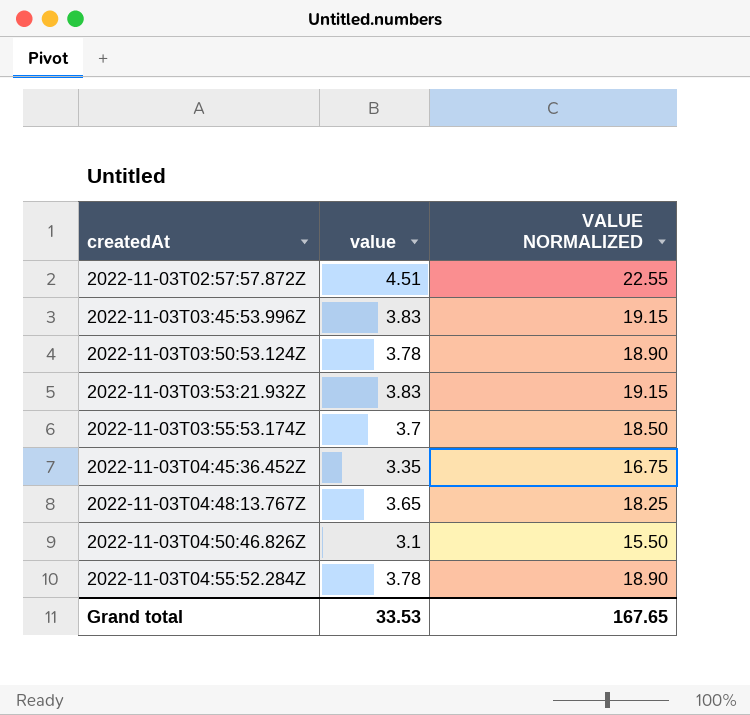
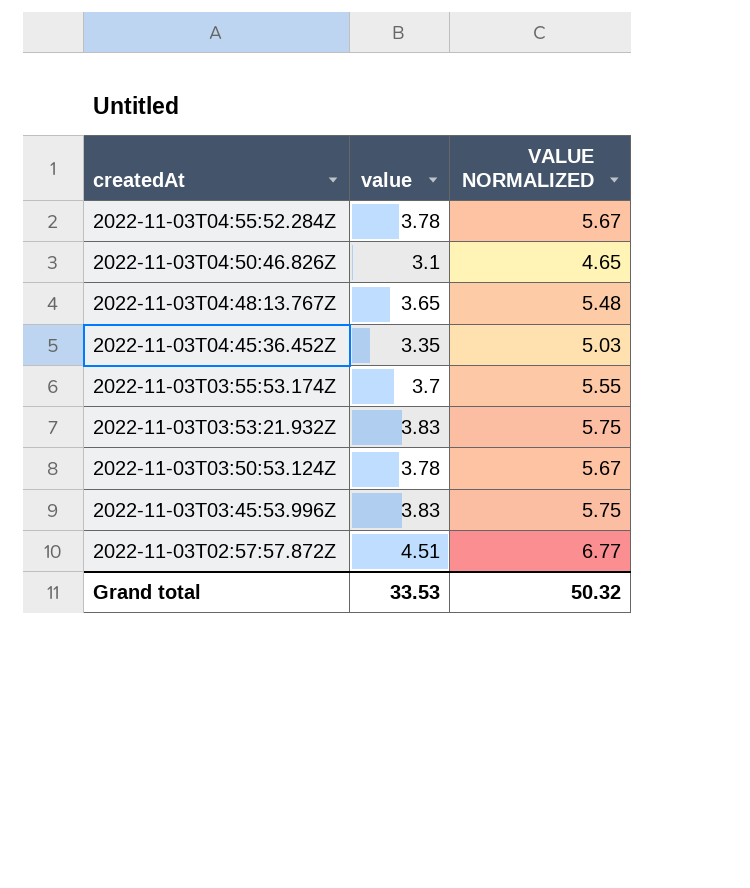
row order: createdAt ascending -> createdAt descending
column VALUE NORMALIZED | formula: [value] * 5 -> [value] * 1.5
Grand total | VALUE NORMALIZED: 167.65 -> 50.32

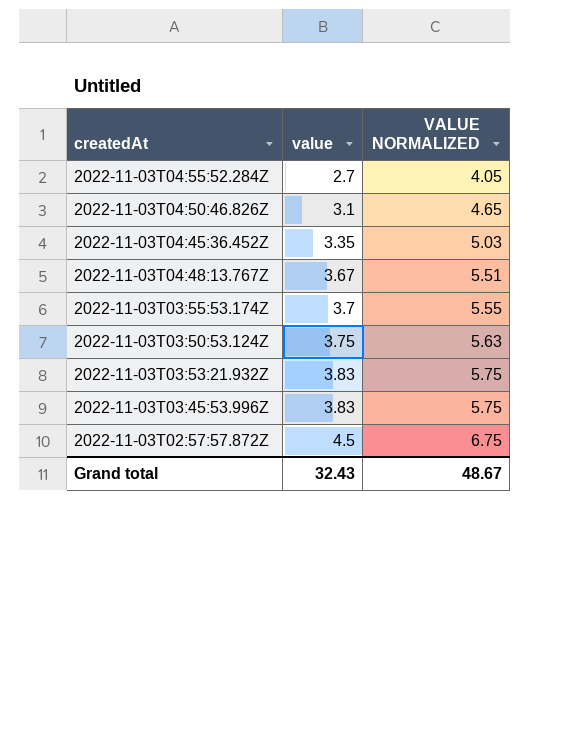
row order: createdAt descending -> value ascending
2022-11-03T04:55:52.284Z | value: 3.78 -> 2.7
2022-11-03T04:55:52.284Z | VALUE NORMALIZED: 5.67 -> 4.05
2022-11-03T04:48:13.767Z | value: 3.65 -> 3.67
2022-11-03T04:48:13.767Z | VALUE NORMALIZED: 5.48 -> 5.51
2022-11-03T03:50:53.124Z | value: 3.78 -> 3.75
2022-11-03T03:50:53.124Z | VALUE NORMALIZED: 5.67 -> 5.63
2022-11-03T02:57:57.872Z | value: 4.51 -> 4.5
2022-11-03T02:57:57.872Z | VALUE NORMALIZED: 6.77 -> 6.75
Grand total | value: 33.53 -> 32.43
Grand total | VALUE NORMALIZED: 50.32 -> 48.67

